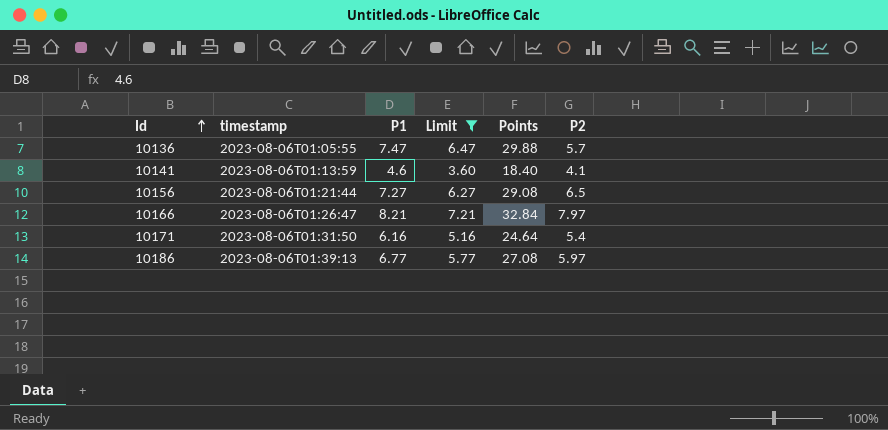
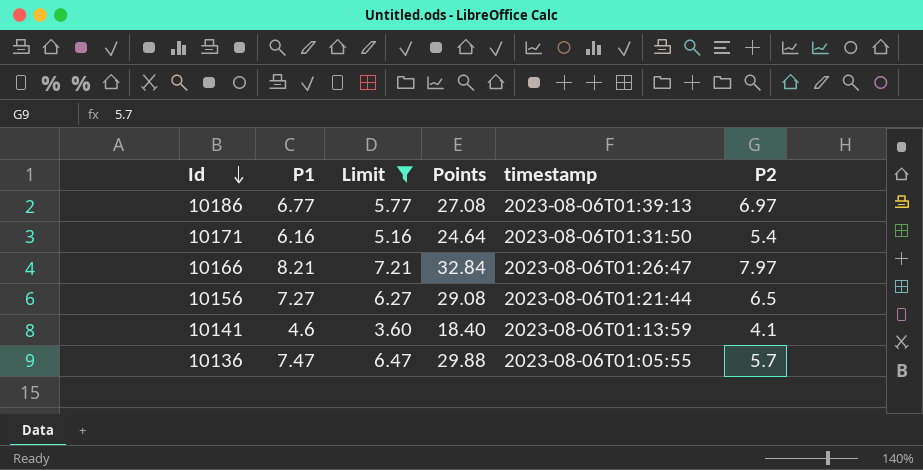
row order: Id ascending -> Id descending
column timestamp | position: 2 -> 5
10186 | P2: 5.97 -> 6.97

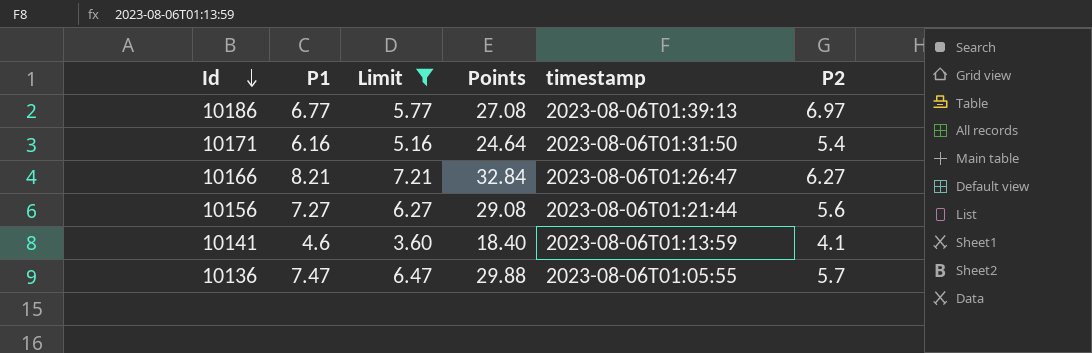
10166 | P2: 7.97 -> 6.27
10156 | P2: 6.5 -> 5.6

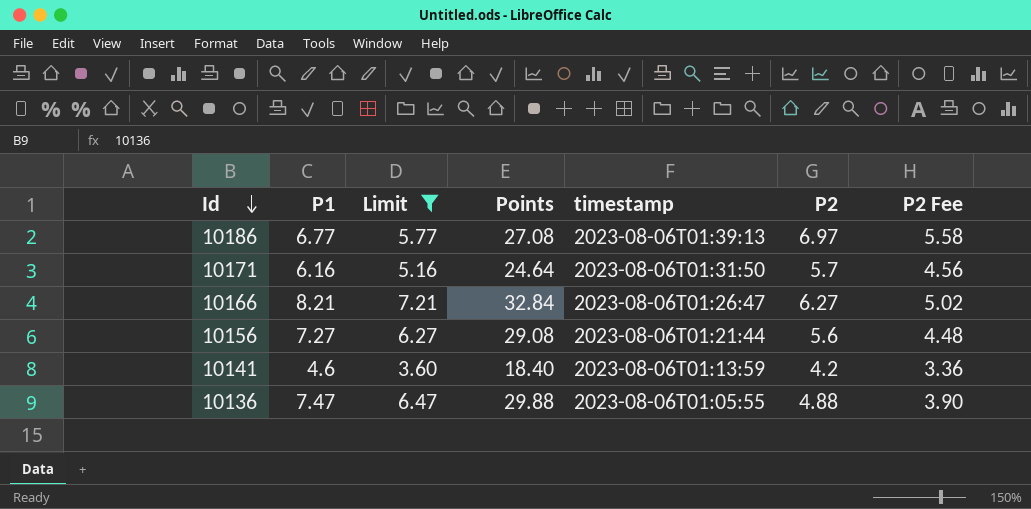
column P2 Fee | formula: none -> [P2] * 0.8
10171 | P2: 5.4 -> 5.7
10141 | P2: 4.1 -> 4.2
10136 | P2: 5.7 -> 4.88

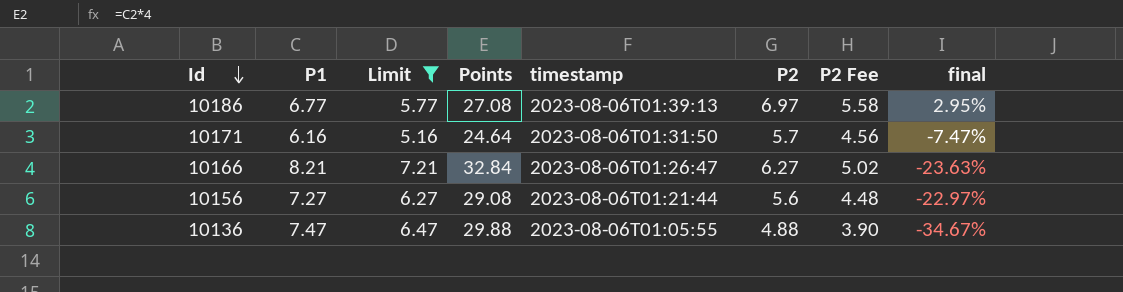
column final | formula: none -> ([P2] - [P1]) / [P1]
row 10141: 4.6 | 3.60 | 18.40 | 2023-08-06T01:13:59 | 4.2 | 3.36 -> none

